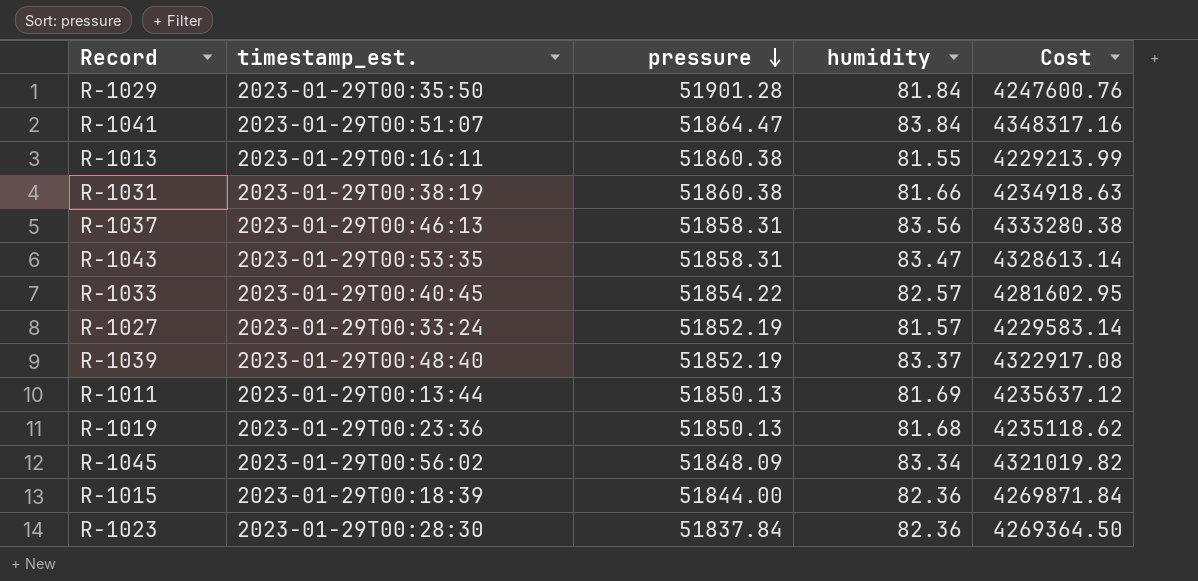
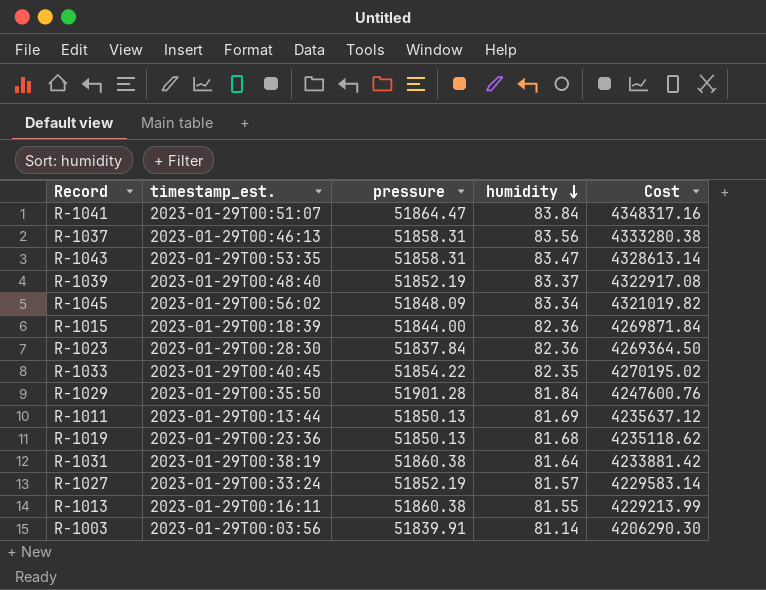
row order: pressure descending -> humidity descending
R-1033 | humidity: 82.57 -> 82.35
R-1033 | Cost: 4281602.95 -> 4270195.02
R-1031 | humidity: 81.66 -> 81.64
R-1031 | Cost: 4234918.63 -> 4233881.42
row R-1003: none -> 2023-01-29T00:03:56 | 51839.91 | 81.14 | 4206290.30

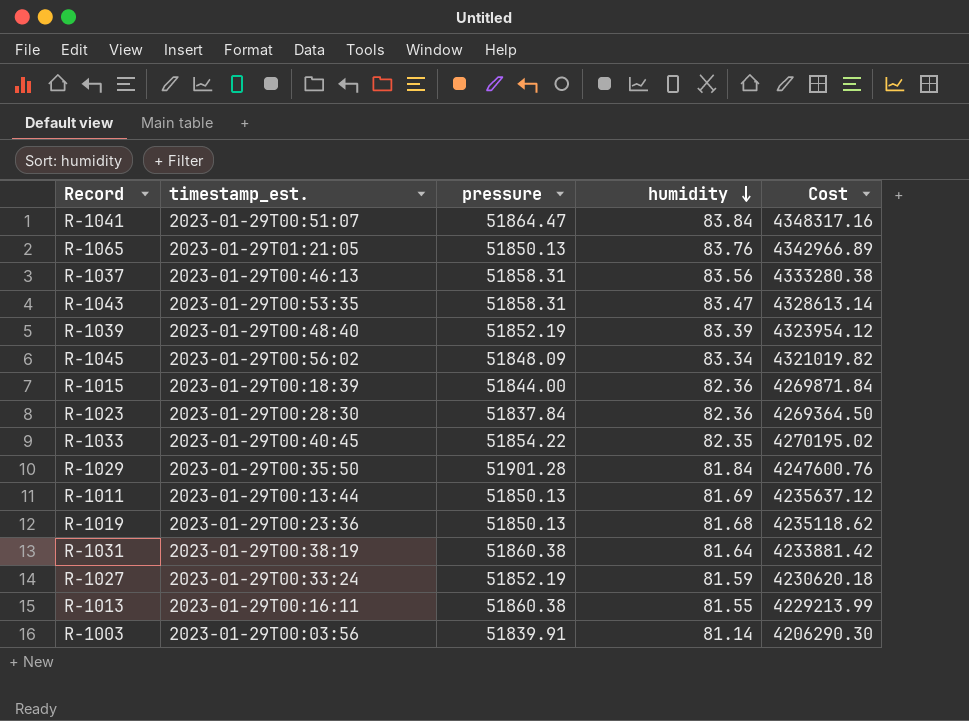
row R-1065: none -> 2023-01-29T01:21:05 | 51850.13 | 83.76 | 4342966.89
R-1039 | humidity: 83.37 -> 83.39
R-1039 | Cost: 4322917.08 -> 4323954.12
R-1027 | humidity: 81.57 -> 81.59
R-1027 | Cost: 4229583.14 -> 4230620.18

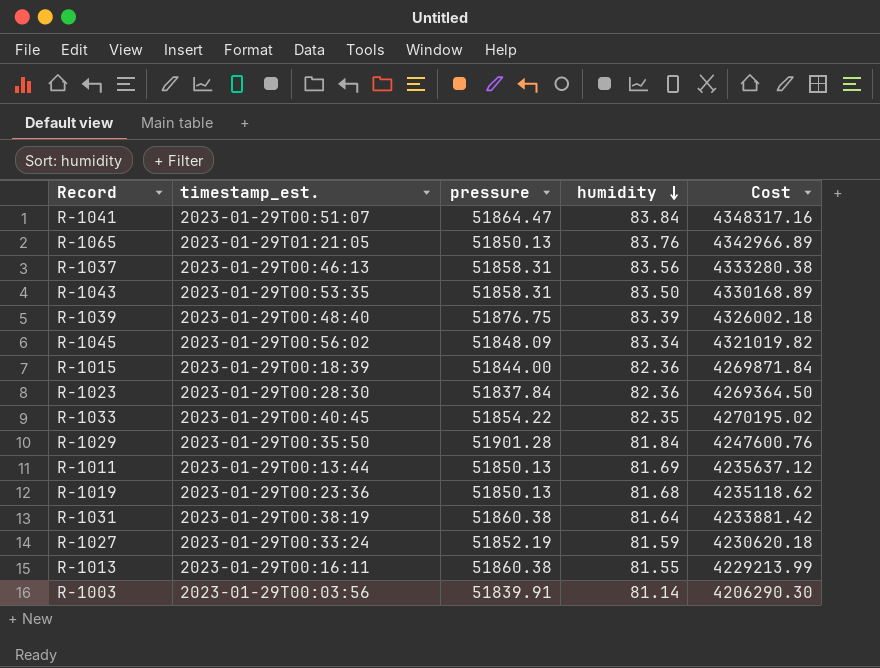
R-1043 | humidity: 83.47 -> 83.50
R-1043 | Cost: 4328613.14 -> 4330168.89
R-1039 | pressure: 51852.19 -> 51876.75
R-1039 | Cost: 4323954.12 -> 4326002.18

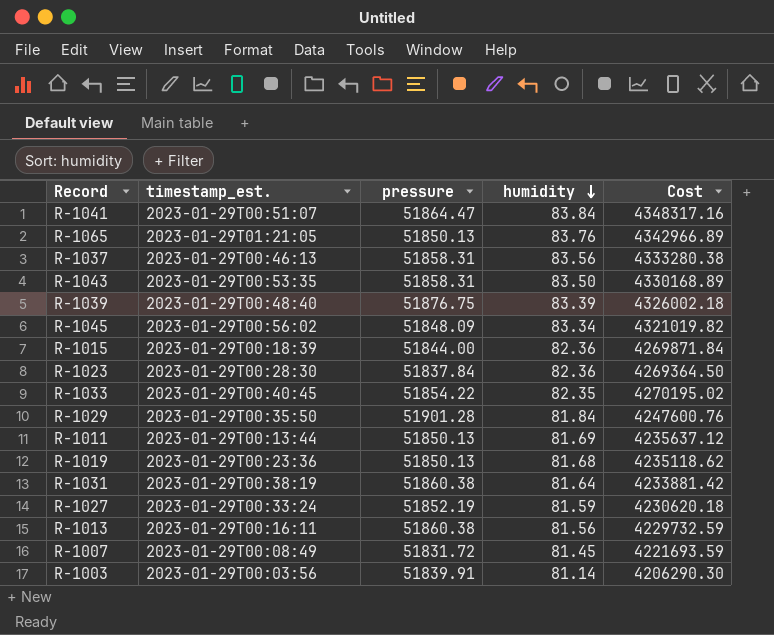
R-1013 | humidity: 81.55 -> 81.56
R-1013 | Cost: 4229213.99 -> 4229732.59
row R-1007: none -> 2023-01-29T00:08:49 | 51831.72 | 81.45 | 4221693.59

